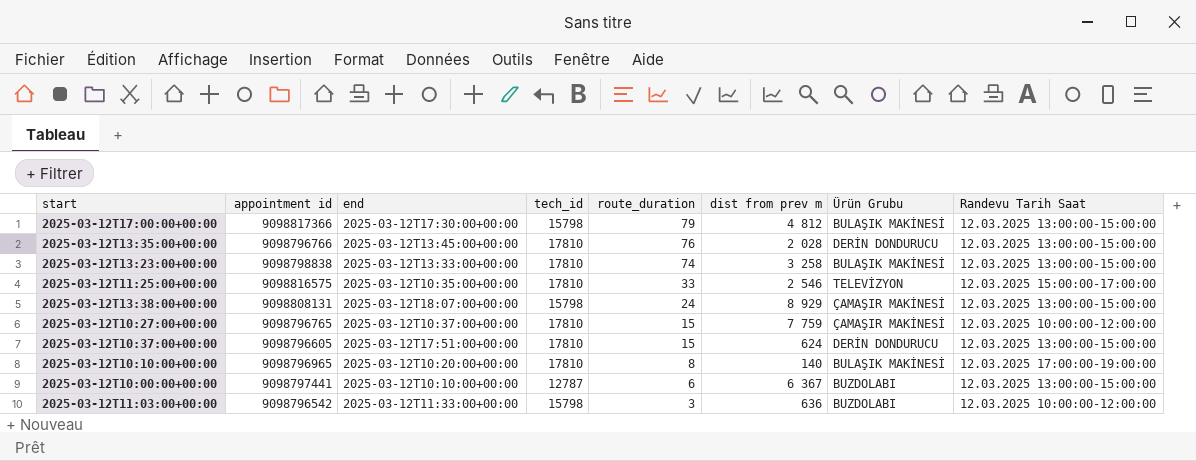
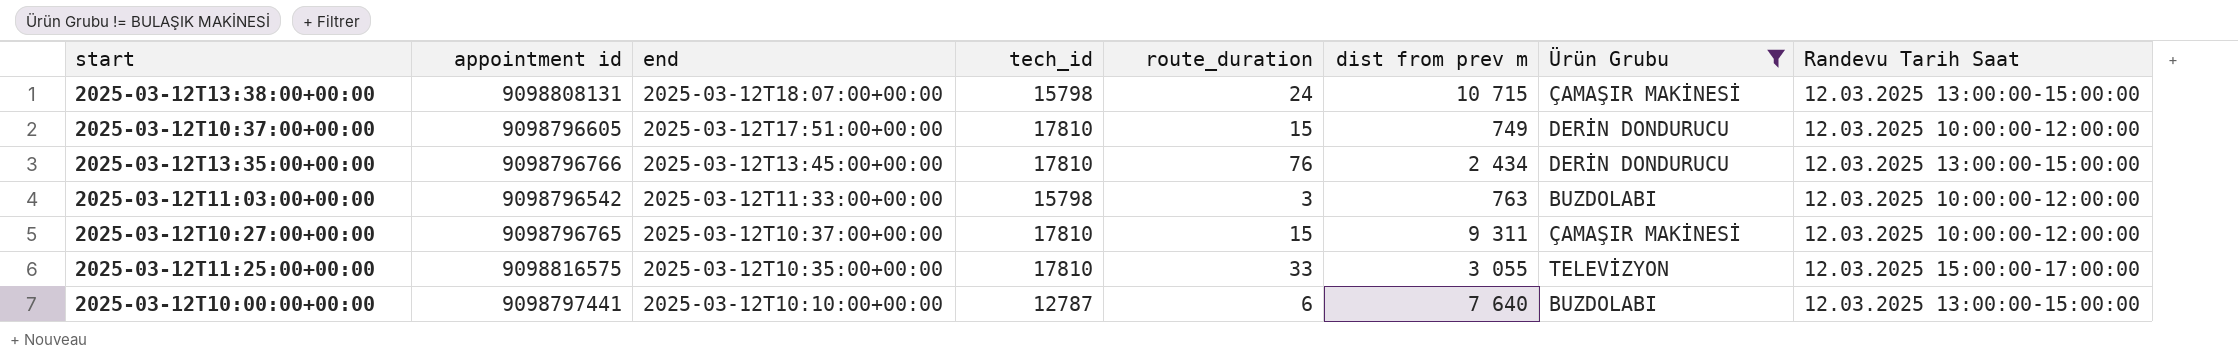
filter: none -> Ürün Grubu != BULAŞIK MAKİNESİ
row order: route_duration descending -> end descending
2025-03-12T13:38:00+00:00 | dist from prev m: 8 929 -> 10 715
2025-03-12T10:37:00+00:00 | dist from prev m: 624 -> 749
2025-03-12T10:37:00+00:00 | Randevu Tarih Saat: 12.03.2025 13:00:00-15:00:00 -> 12.03.2025 10:00:00-12:00:00
2025-03-12T13:35:00+00:00 | dist from prev m: 2 028 -> 2 434
2025-03-12T11:03:00+00:00 | dist from prev m: 636 -> 763
2025-03-12T10:27:00+00:00 | dist from prev m: 7 759 -> 9 311
2025-03-12T11:25:00+00:00 | dist from prev m: 2 546 -> 3 055
2025-03-12T10:00:00+00:00 | dist from prev m: 6 367 -> 7 640

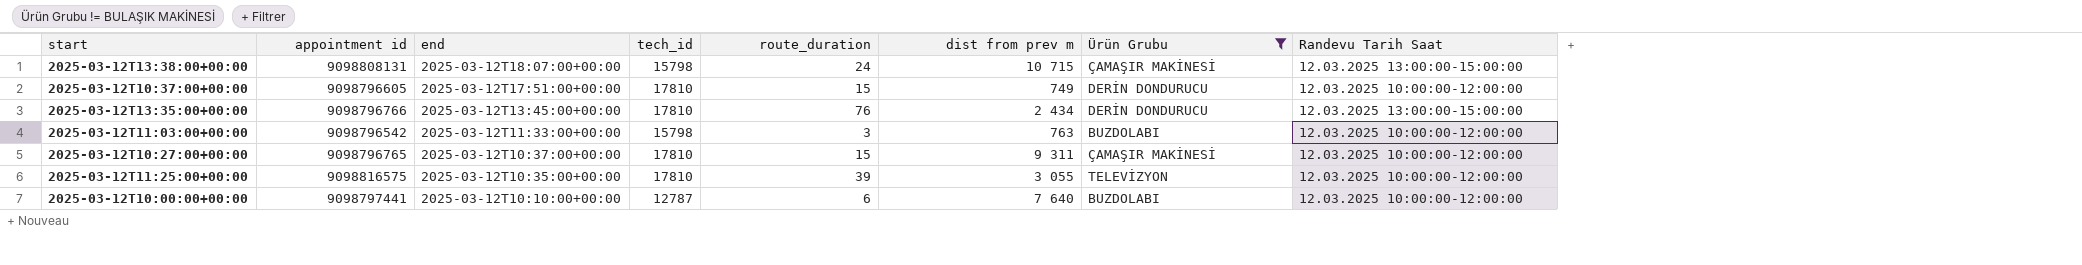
2025-03-12T11:25:00+00:00 | route_duration: 33 -> 39
2025-03-12T11:25:00+00:00 | Randevu Tarih Saat: 12.03.2025 15:00:00-17:00:00 -> 12.03.2025 10:00:00-12:00:00
2025-03-12T10:00:00+00:00 | Randevu Tarih Saat: 12.03.2025 13:00:00-15:00:00 -> 12.03.2025 10:00:00-12:00:00

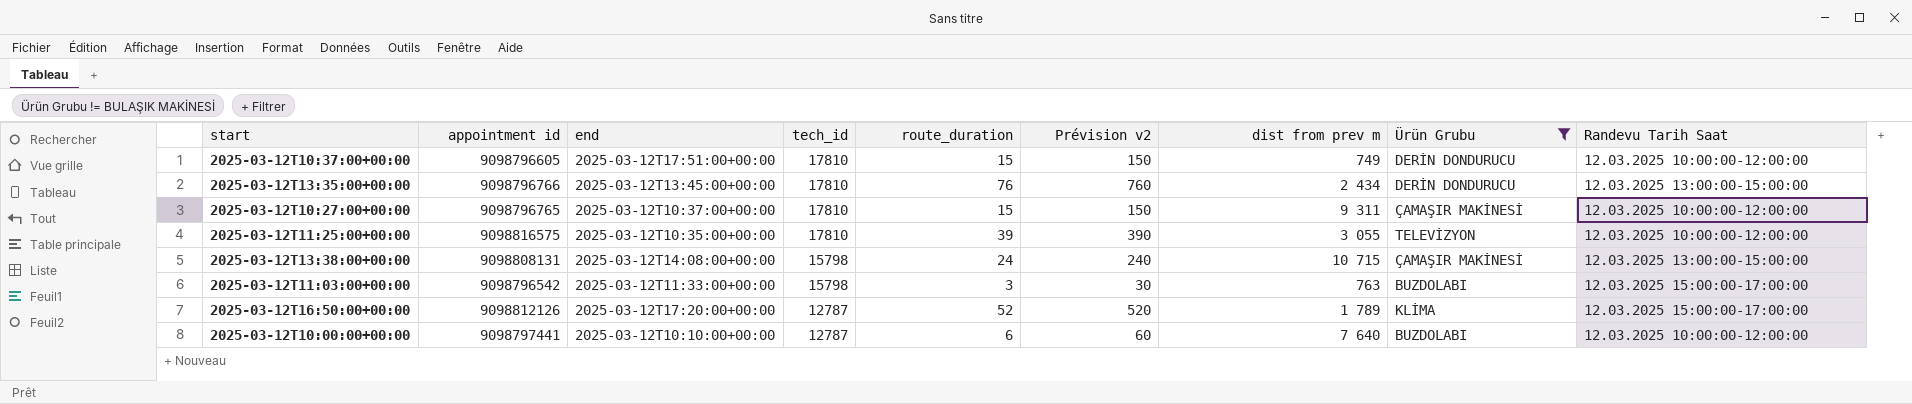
row order: end descending -> tech_id descending
column Prévision v2 | formula: none -> [route_duration] * 10
2025-03-12T13:38:00+00:00 | end: 2025-03-12T18:07:00+00:00 -> 2025-03-12T14:08:00+00:00
2025-03-12T11:03:00+00:00 | Randevu Tarih Saat: 12.03.2025 10:00:00-12:00:00 -> 12.03.2025 15:00:00-17:00:00
row 2025-03-12T16:50:00+00:00: none -> 9098812126 | 2025-03-12T17:20:00+00:00 | 12787 | 52 | 520 | 1 789 | KLİMA | 12.03.2025 15:00:00-17:00:00

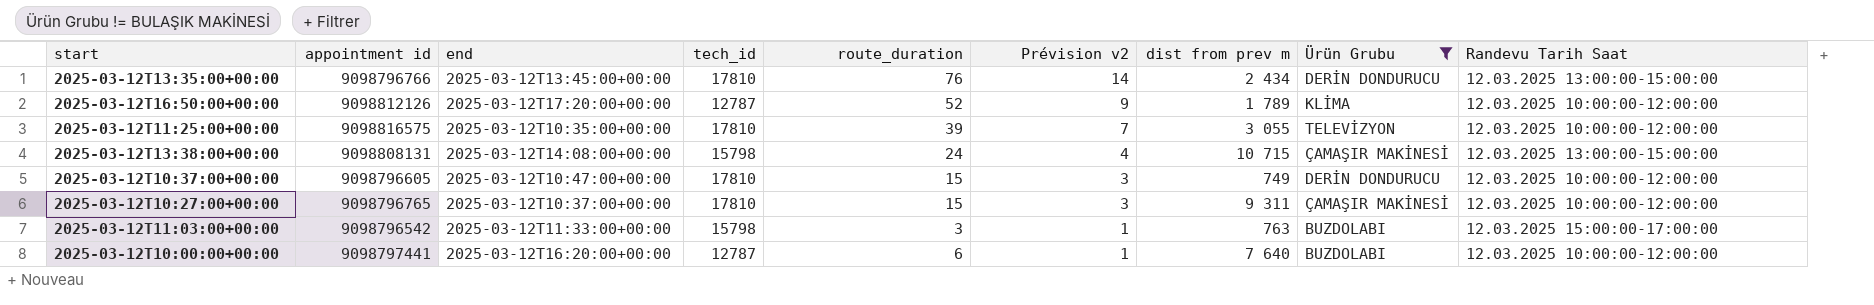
row order: tech_id descending -> Prévision v2 descending
column Prévision v2 | formula: [route_duration] * 10 -> [route_duration] * 0,18
2025-03-12T16:50:00+00:00 | Randevu Tarih Saat: 12.03.2025 15:00:00-17:00:00 -> 12.03.2025 10:00:00-12:00:00
2025-03-12T10:37:00+00:00 | end: 2025-03-12T17:51:00+00:00 -> 2025-03-12T10:47:00+00:00
2025-03-12T10:00:00+00:00 | end: 2025-03-12T10:10:00+00:00 -> 2025-03-12T16:20:00+00:00

